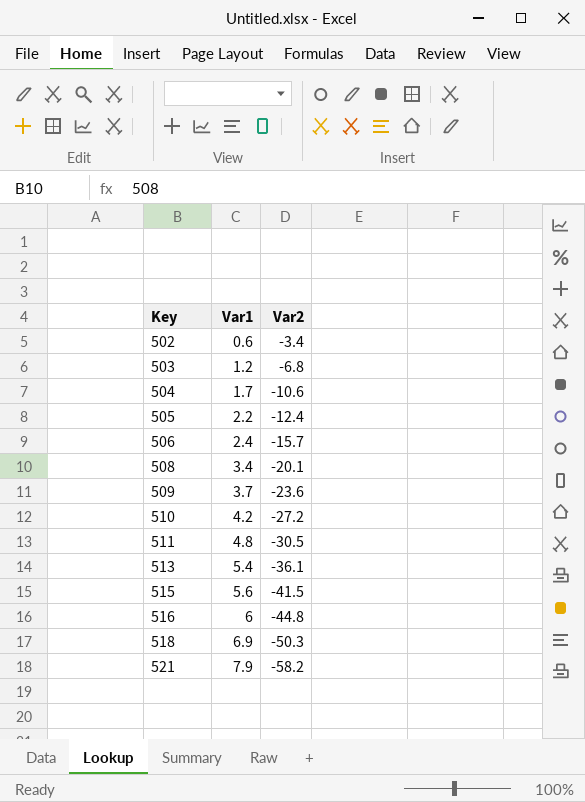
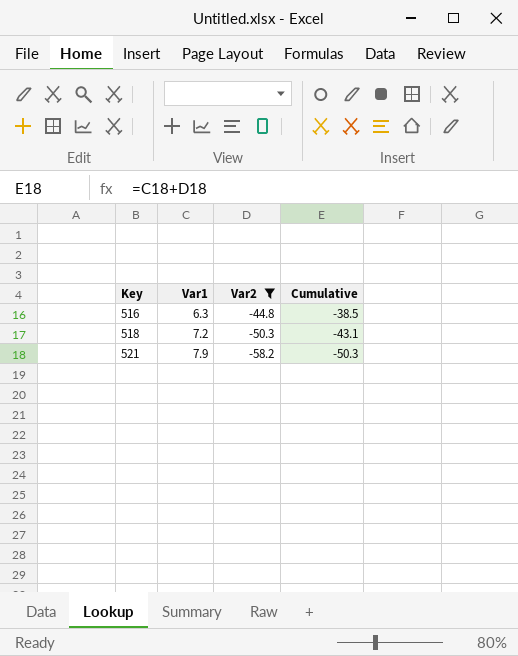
filter: none -> Var2 <= -44.8
column Cumulative | formula: none -> [Var1] + [Var2]
516 | Var1: 6 -> 6.3
518 | Var1: 6.9 -> 7.2

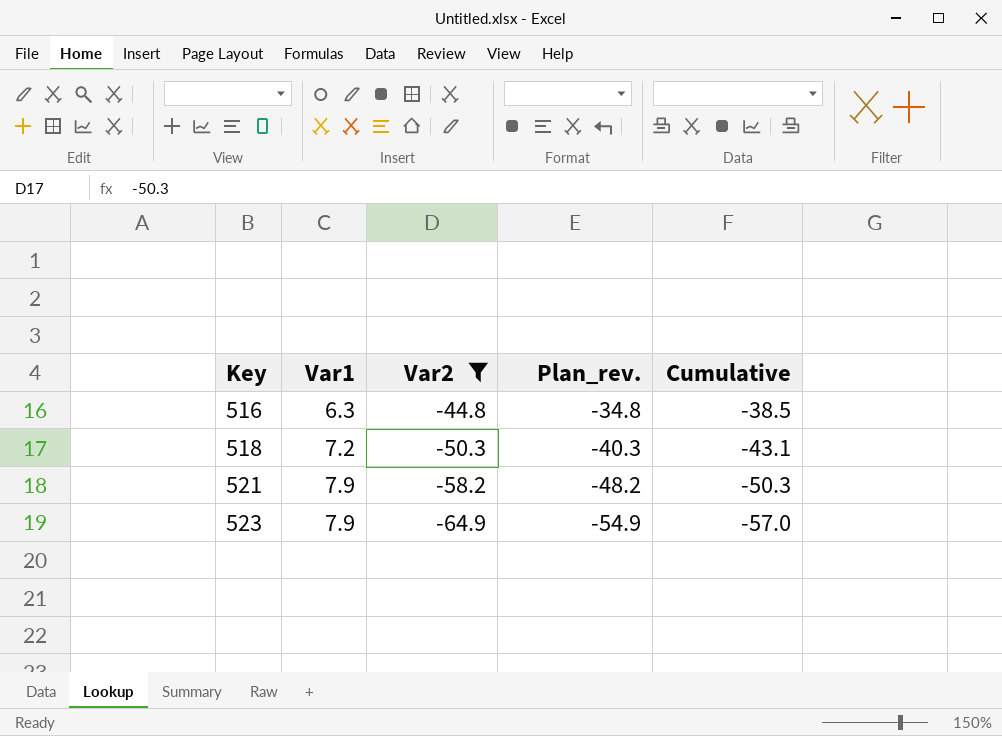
column Plan_rev. | formula: none -> [Var2] + 10
row 523: none -> 7.9 | -64.9 | -54.9 | -57.0

